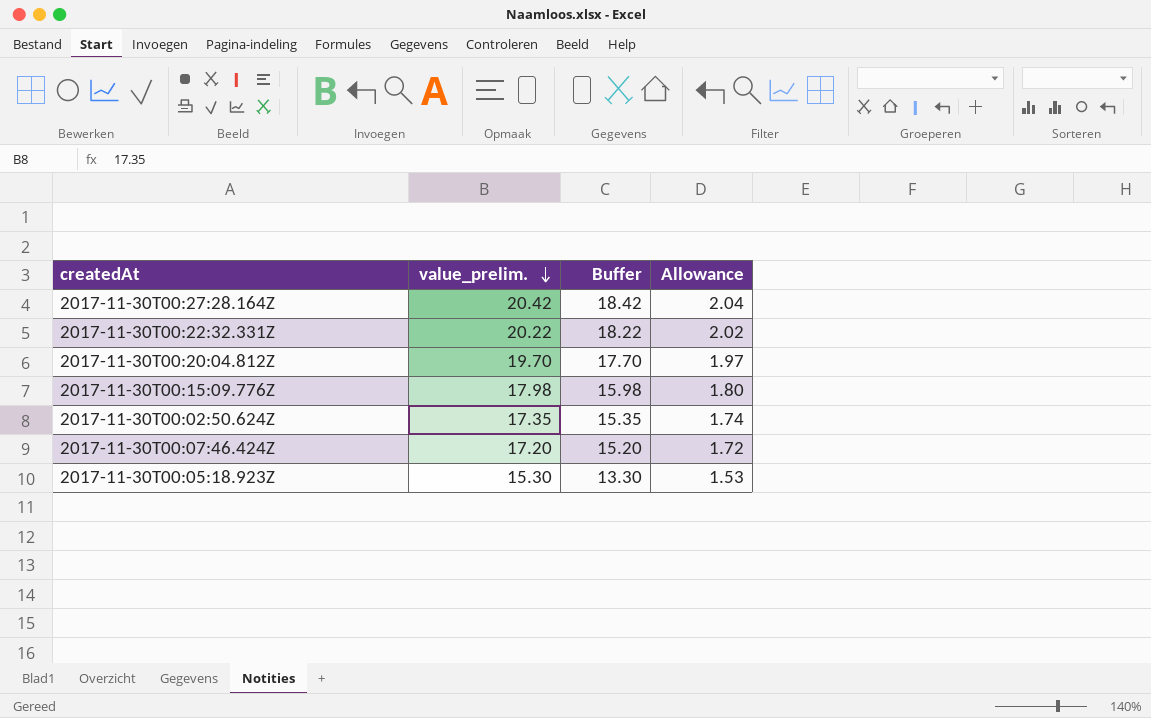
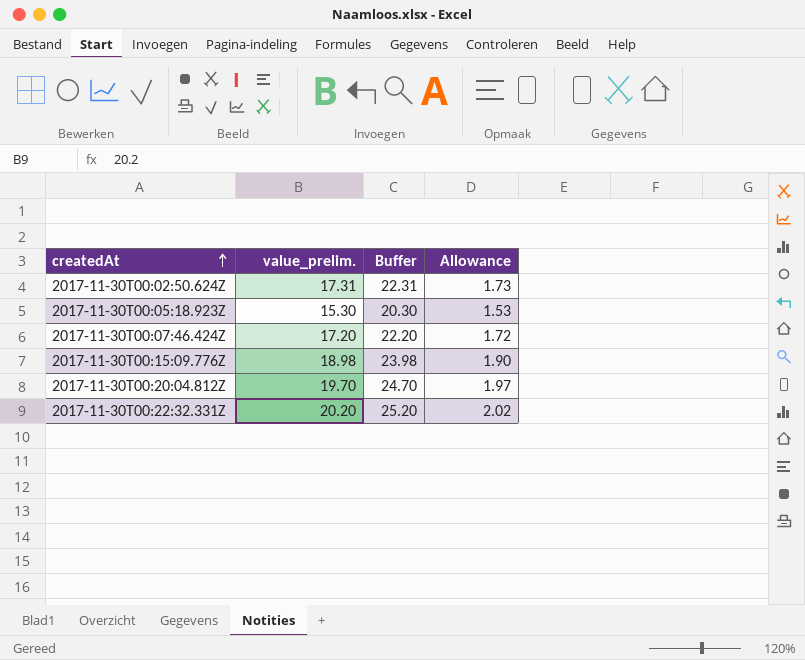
row order: value_prelim. descending -> createdAt ascending
column Buffer | formula: [value_prelim.] - 2 -> [value_prelim.] + 5
row 2017-11-30T00:27:28.164Z: 20.42 | 18.42 | 2.04 -> none
2017-11-30T00:02:50.624Z | value_prelim.: 17.35 -> 17.31
2017-11-30T00:02:50.624Z | Allowance: 1.74 -> 1.73
2017-11-30T00:15:09.776Z | value_prelim.: 17.98 -> 18.98
2017-11-30T00:15:09.776Z | Allowance: 1.80 -> 1.90
2017-11-30T00:22:32.331Z | value_prelim.: 20.22 -> 20.20

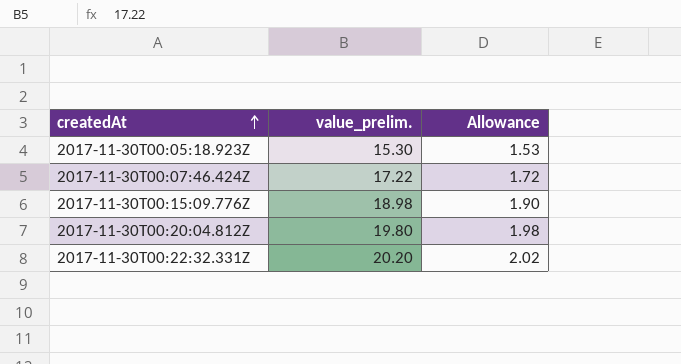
column Buffer | formula: [value_prelim.] + 5 -> none
row 2017-11-30T00:02:50.624Z: 17.31 | 22.31 | 1.73 -> none
2017-11-30T00:07:46.424Z | value_prelim.: 17.20 -> 17.22
2017-11-30T00:20:04.812Z | value_prelim.: 19.70 -> 19.80
2017-11-30T00:20:04.812Z | Allowance: 1.97 -> 1.98

